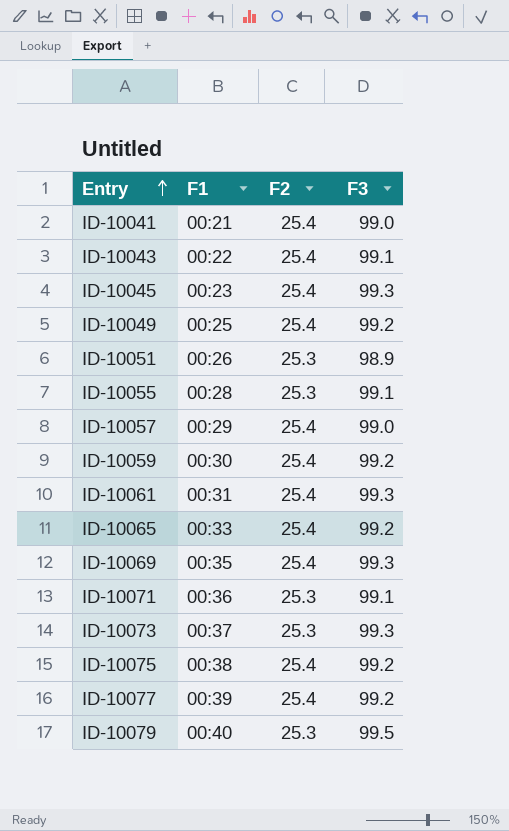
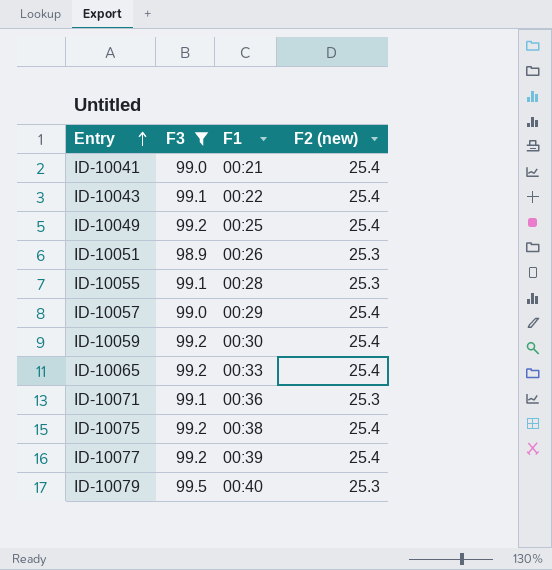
filter: none -> F3 != 99.3
column F3 | position: 4 -> 2
column name: F2 -> F2 (new)

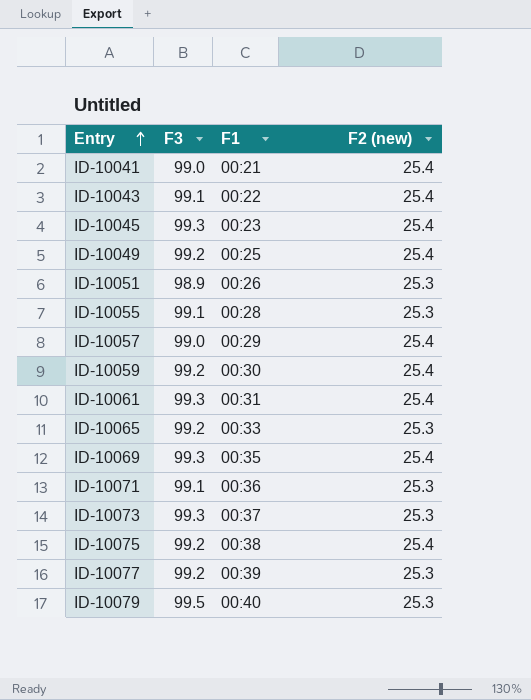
filter: F3 != 99.3 -> none
ID-10065 | F2 (new): 25.4 -> 25.3
ID-10077 | F2 (new): 25.4 -> 25.3

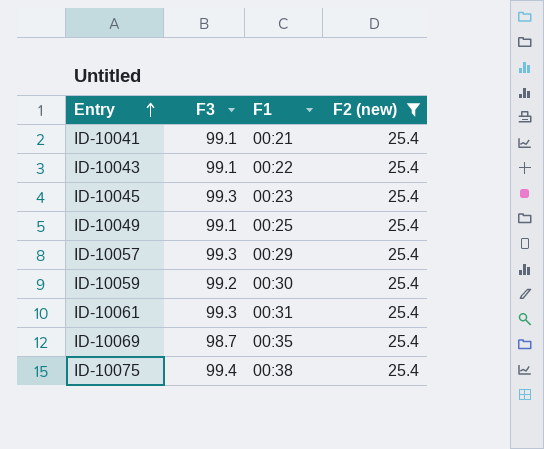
filter: none -> F2 (new) = 25.4
ID-10041 | F3: 99.0 -> 99.1
ID-10049 | F3: 99.2 -> 99.1
ID-10057 | F3: 99.0 -> 99.3
ID-10069 | F3: 99.3 -> 98.7
ID-10075 | F3: 99.2 -> 99.4

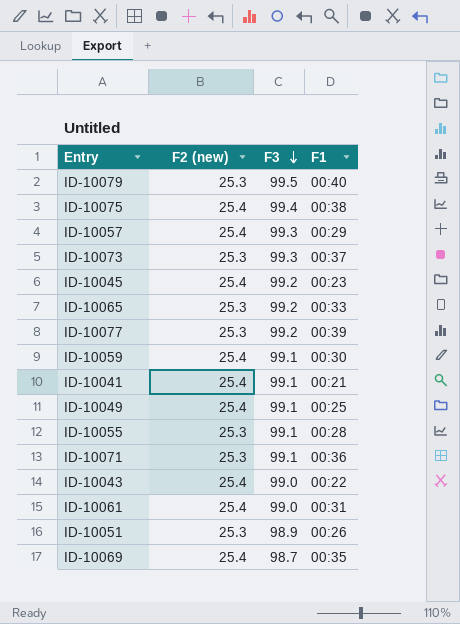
filter: F2 (new) = 25.4 -> none
row order: Entry ascending -> F3 descending
column F2 (new) | position: 4 -> 2
ID-10045 | F3: 99.3 -> 99.2
ID-10059 | F3: 99.2 -> 99.1
ID-10043 | F3: 99.1 -> 99.0
ID-10061 | F3: 99.3 -> 99.0

